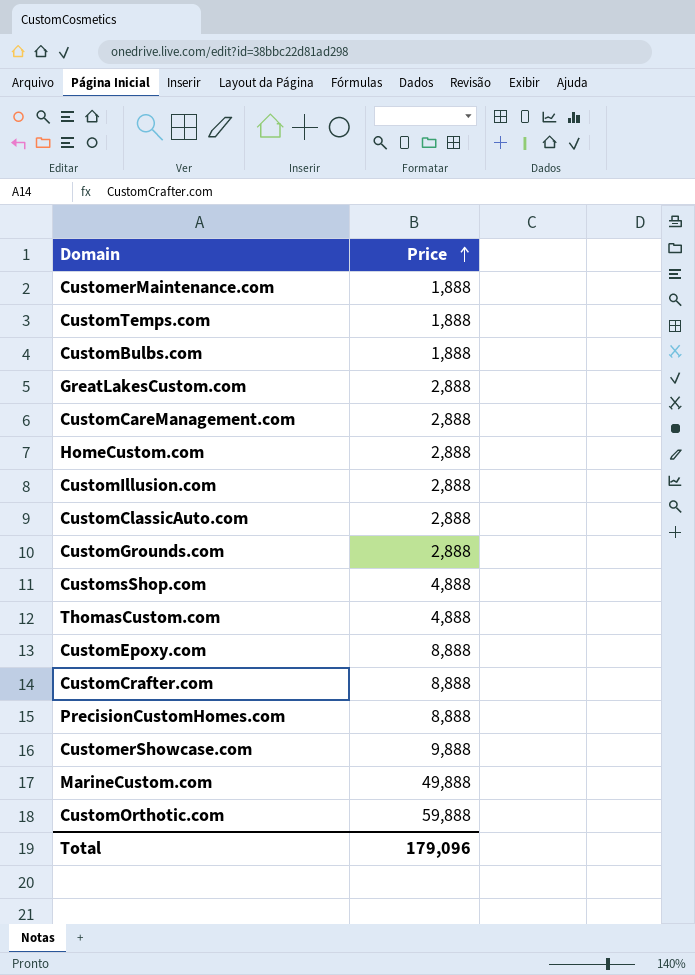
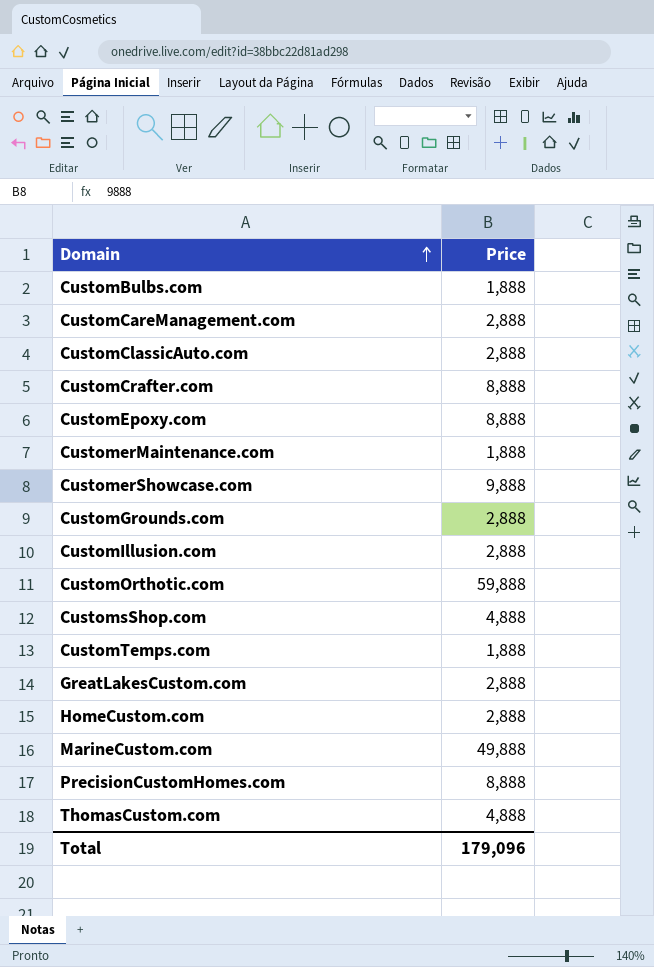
row order: Price ascending -> Domain ascending

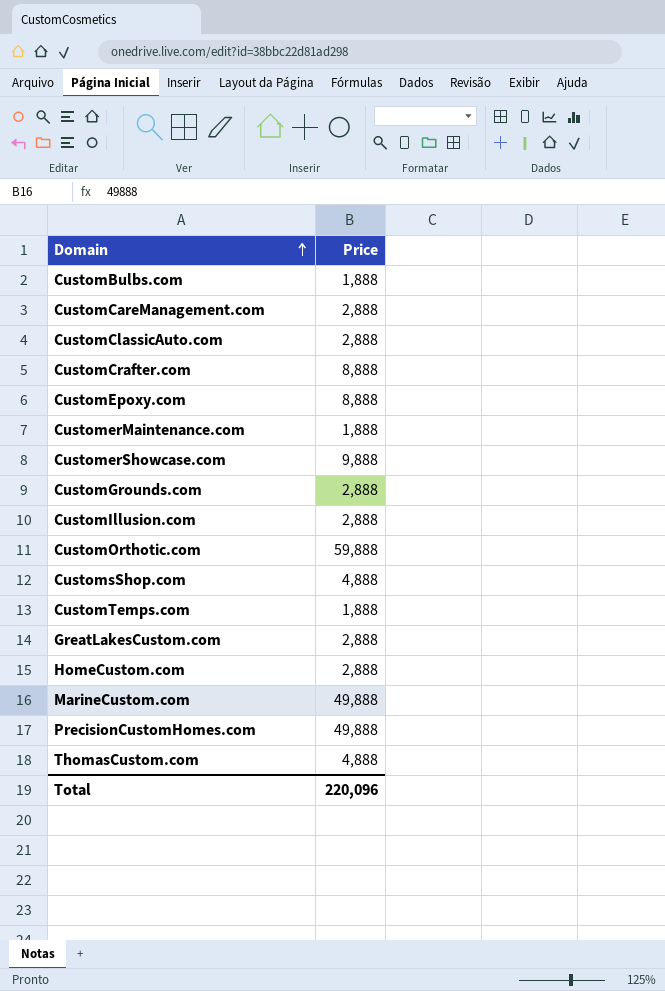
PrecisionCustomHomes.com | Price: 8,888 -> 49,888
Total | Price: 179,096 -> 220,096

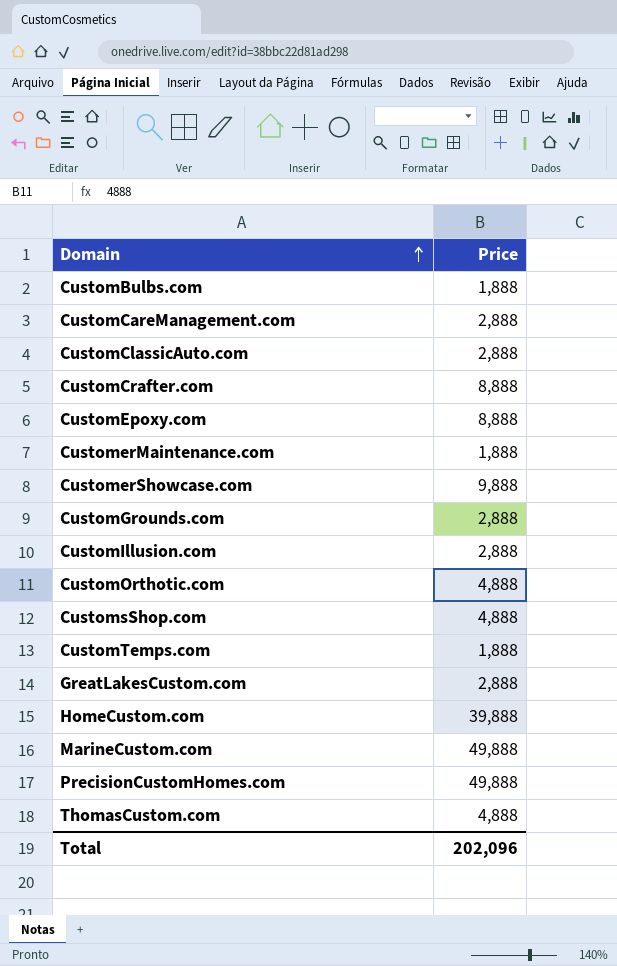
CustomOrthotic.com | Price: 59,888 -> 4,888
HomeCustom.com | Price: 2,888 -> 39,888
Total | Price: 220,096 -> 202,096

